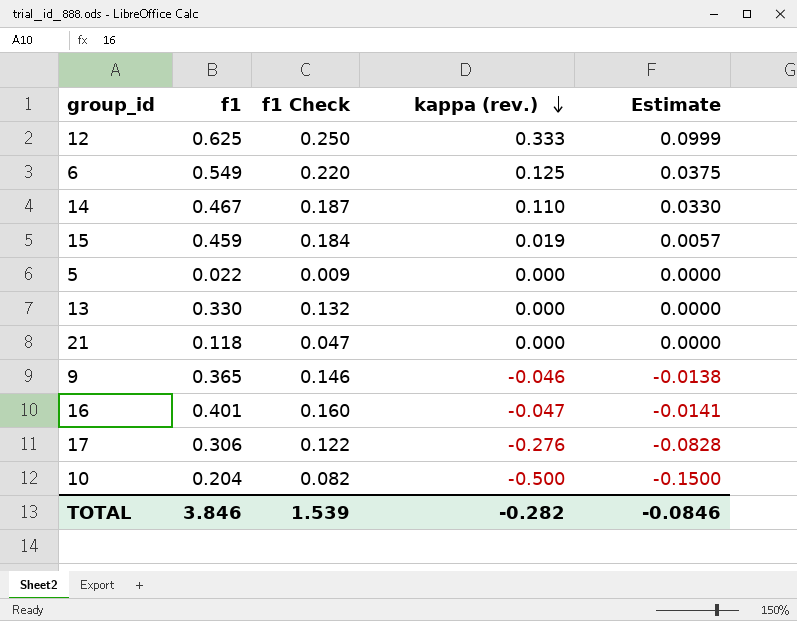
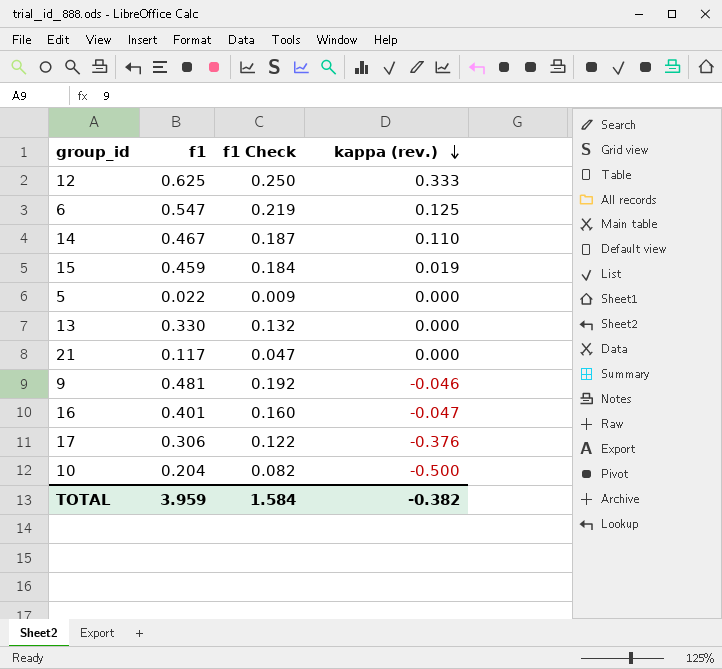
column Estimate | formula: [kappa (rev.)] * 0.3 -> none
6 | f1: 0.549 -> 0.547
6 | f1 Check: 0.220 -> 0.219
21 | f1: 0.118 -> 0.117
9 | f1: 0.365 -> 0.481
9 | f1 Check: 0.146 -> 0.192
17 | kappa (rev.): -0.276 -> -0.376
TOTAL | f1: 3.846 -> 3.959
TOTAL | f1 Check: 1.539 -> 1.584
TOTAL | kappa (rev.): -0.282 -> -0.382

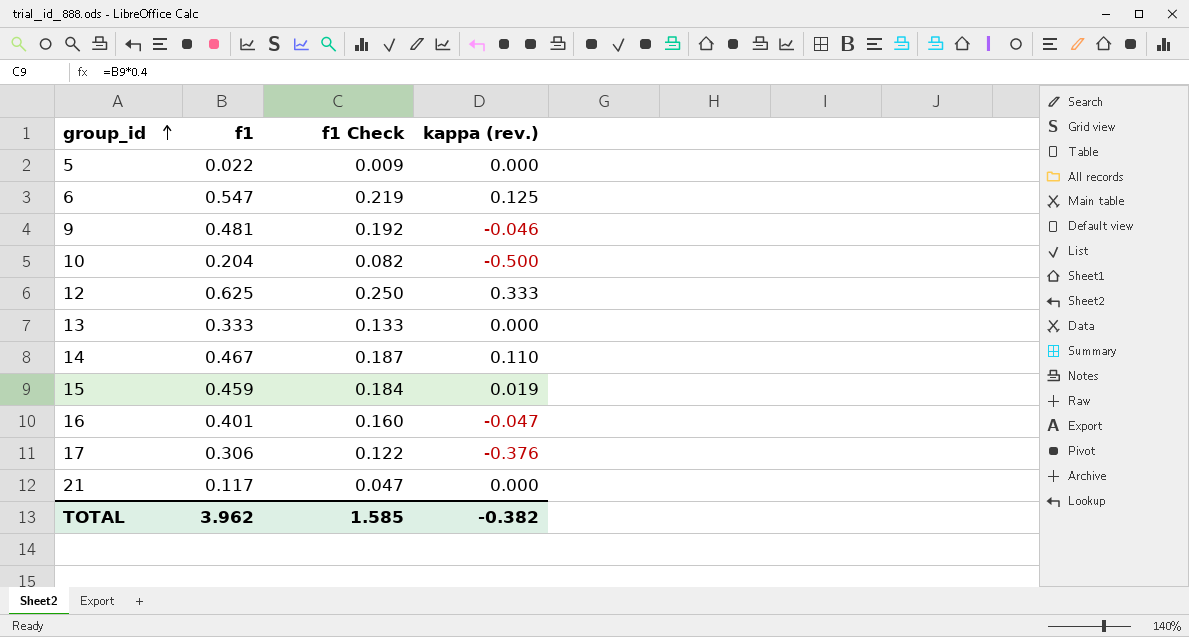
row order: kappa (rev.) descending -> group_id ascending
13 | f1: 0.330 -> 0.333
13 | f1 Check: 0.132 -> 0.133
TOTAL | f1: 3.959 -> 3.962
TOTAL | f1 Check: 1.584 -> 1.585

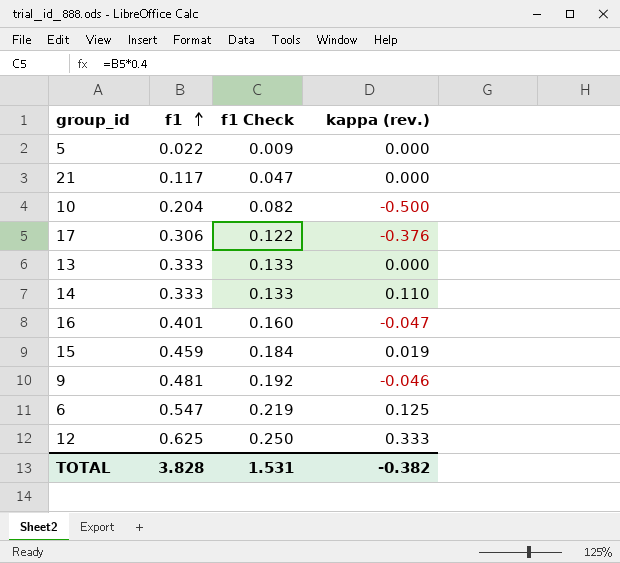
row order: group_id ascending -> f1 ascending
14 | f1: 0.467 -> 0.333
14 | f1 Check: 0.187 -> 0.133
TOTAL | f1: 3.962 -> 3.828
TOTAL | f1 Check: 1.585 -> 1.531

